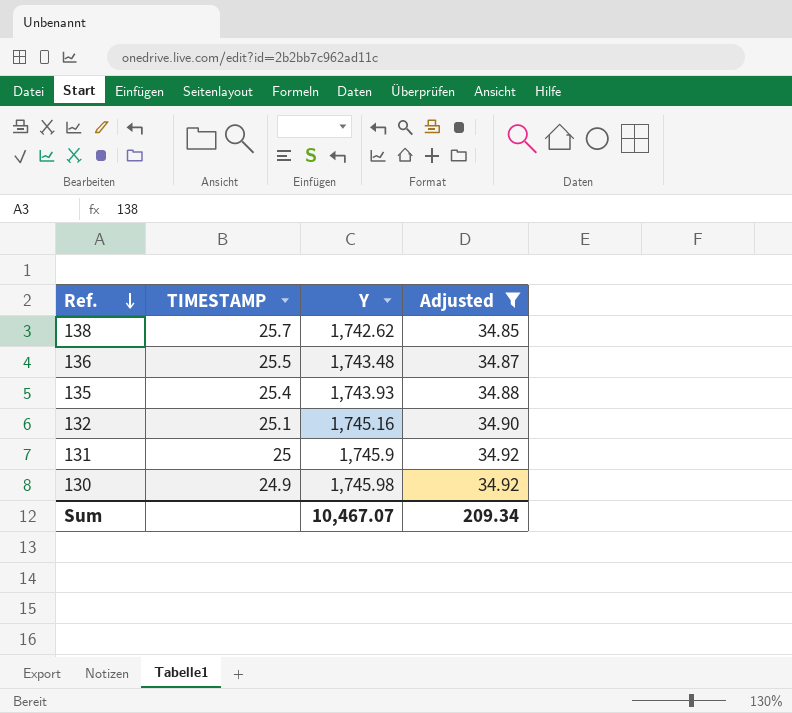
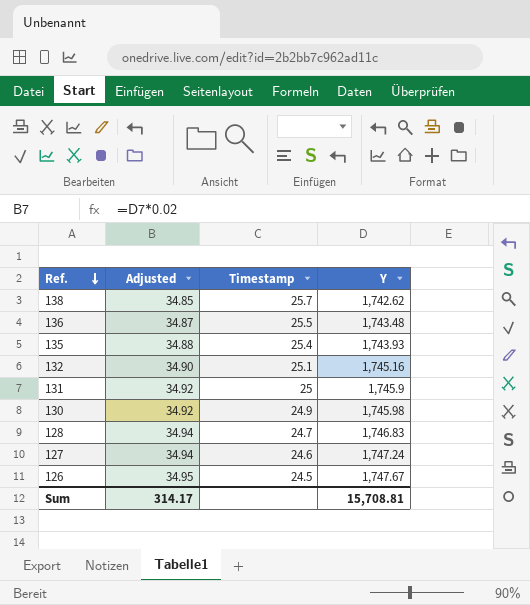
filter: Adjusted <= 34.92 -> none
column Adjusted | position: 4 -> 2
column name: TIMESTAMP -> Timestamp
Sum | Adjusted: 209.34 -> 314.17
Sum | Y: 10,467.07 -> 15,708.81

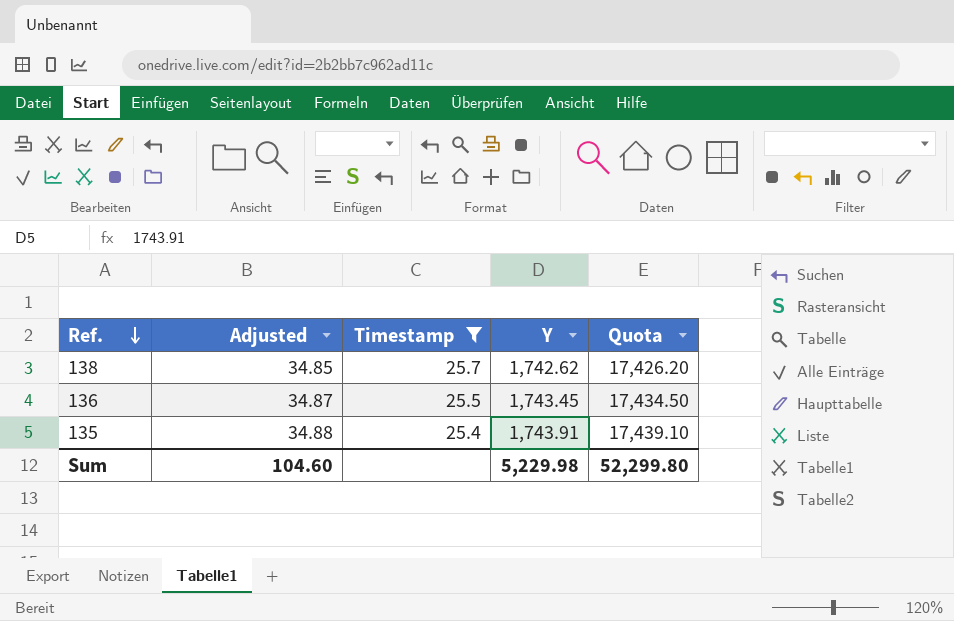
filter: none -> Timestamp >= 25.4
column Quota | formula: none -> [Y] * 10
136 | Y: 1,743.48 -> 1,743.45
135 | Y: 1,743.93 -> 1,743.91
Sum | Adjusted: 314.17 -> 104.60
Sum | Y: 15,708.81 -> 5,229.98

